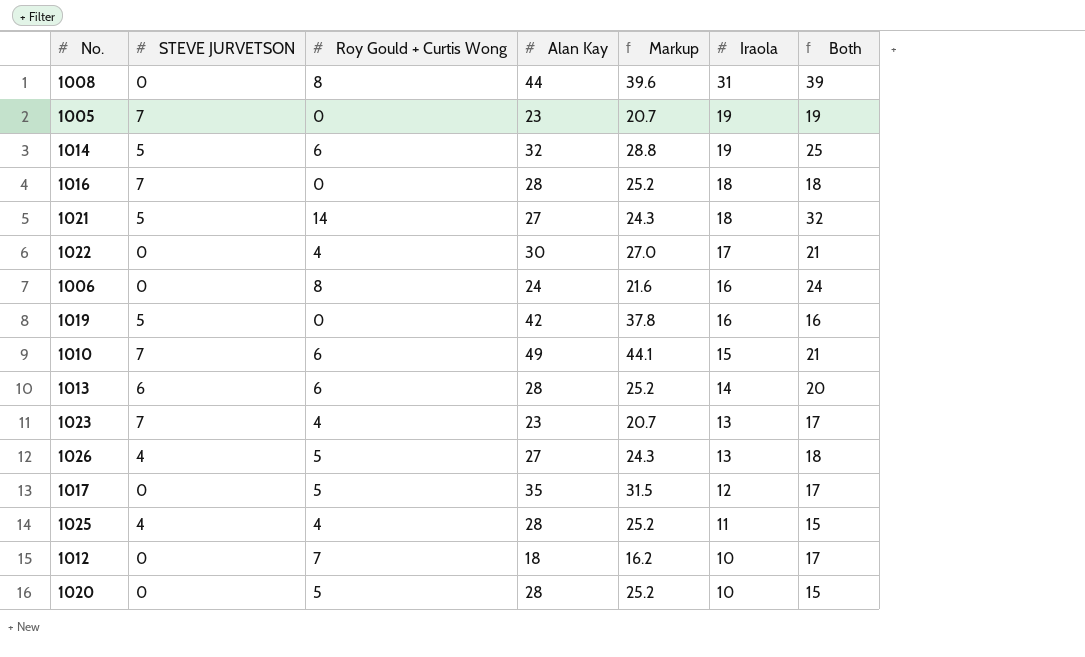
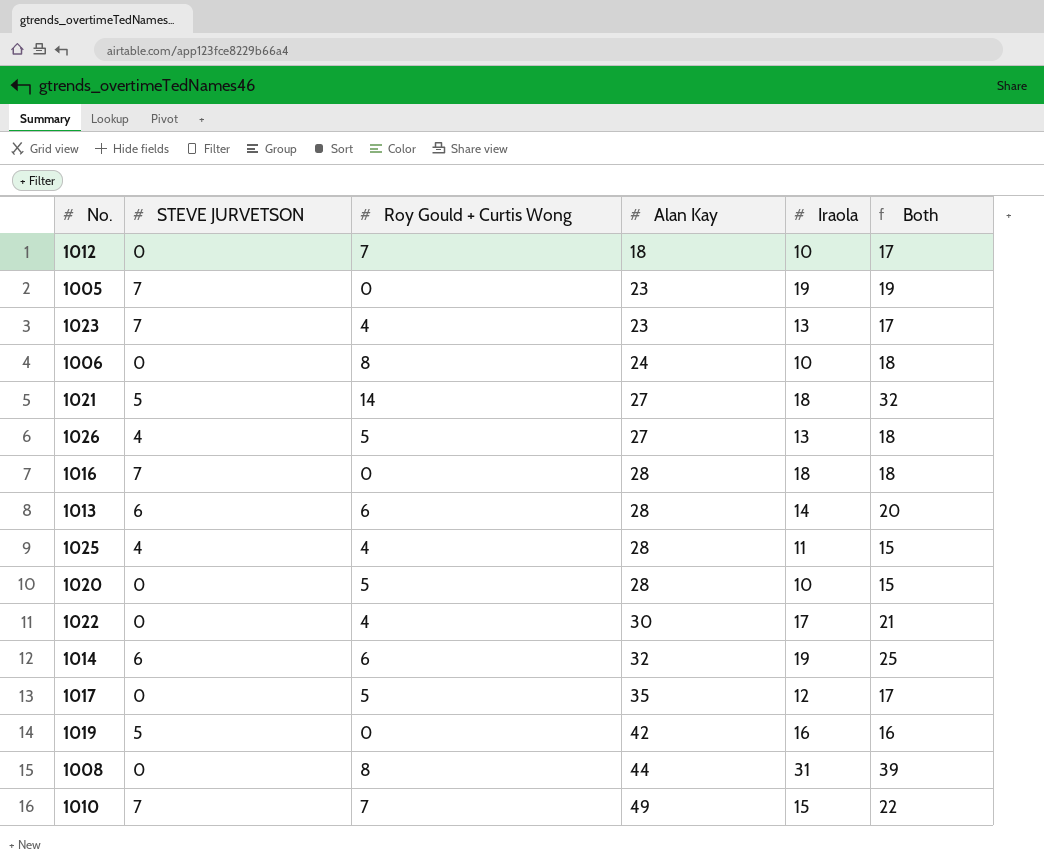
row order: Iraola descending -> Alan Kay ascending
column Markup | formula: [Alan Kay] * 0.9 -> none
1006 | Iraola: 16 -> 10
1006 | Both: 24 -> 18
1014 | STEVE JURVETSON: 5 -> 6
1010 | Roy Gould + Curtis Wong: 6 -> 7
1010 | Both: 21 -> 22

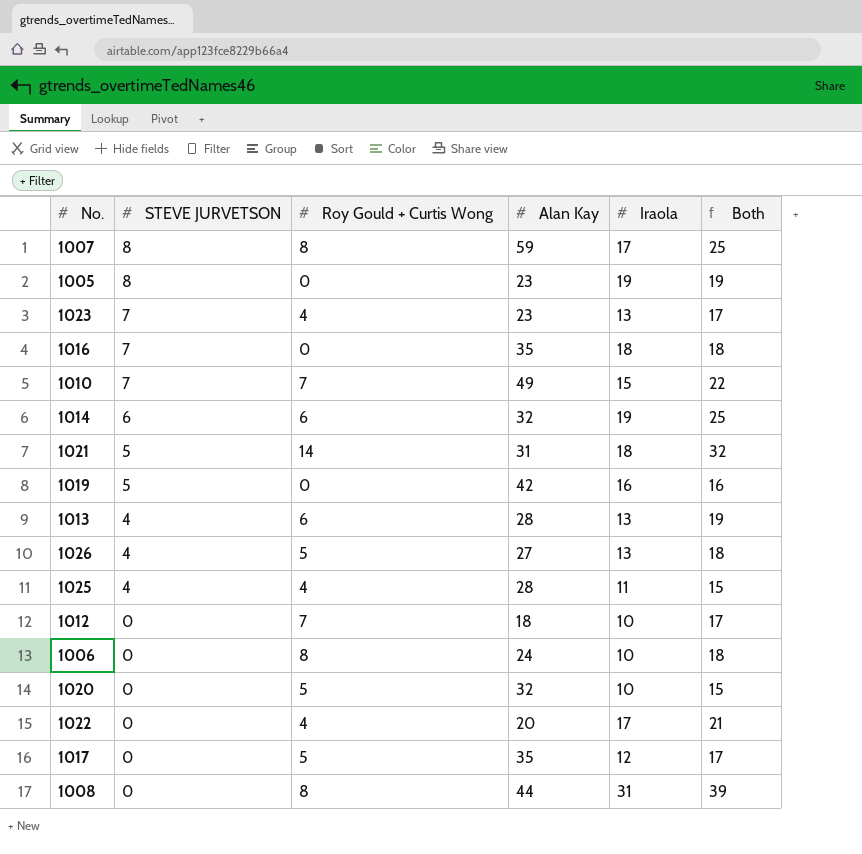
row order: Alan Kay ascending -> STEVE JURVETSON descending
row 1007: none -> 8 | 8 | 59 | 17 | 25
1005 | STEVE JURVETSON: 7 -> 8
1016 | Alan Kay: 28 -> 35
1021 | Alan Kay: 27 -> 31
1013 | STEVE JURVETSON: 6 -> 4
1013 | Iraola: 14 -> 13
1013 | Both: 20 -> 19
1020 | Alan Kay: 28 -> 32
1022 | Alan Kay: 30 -> 20

